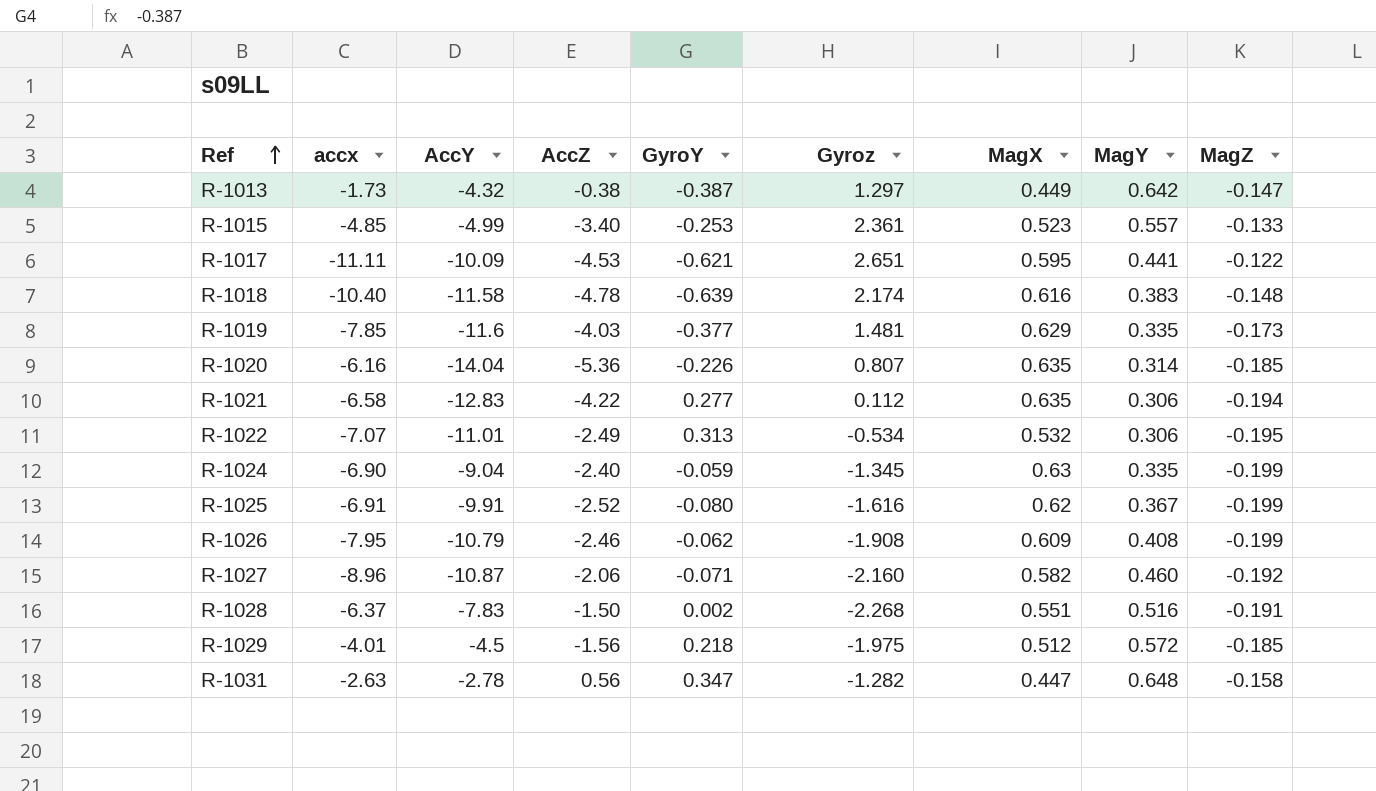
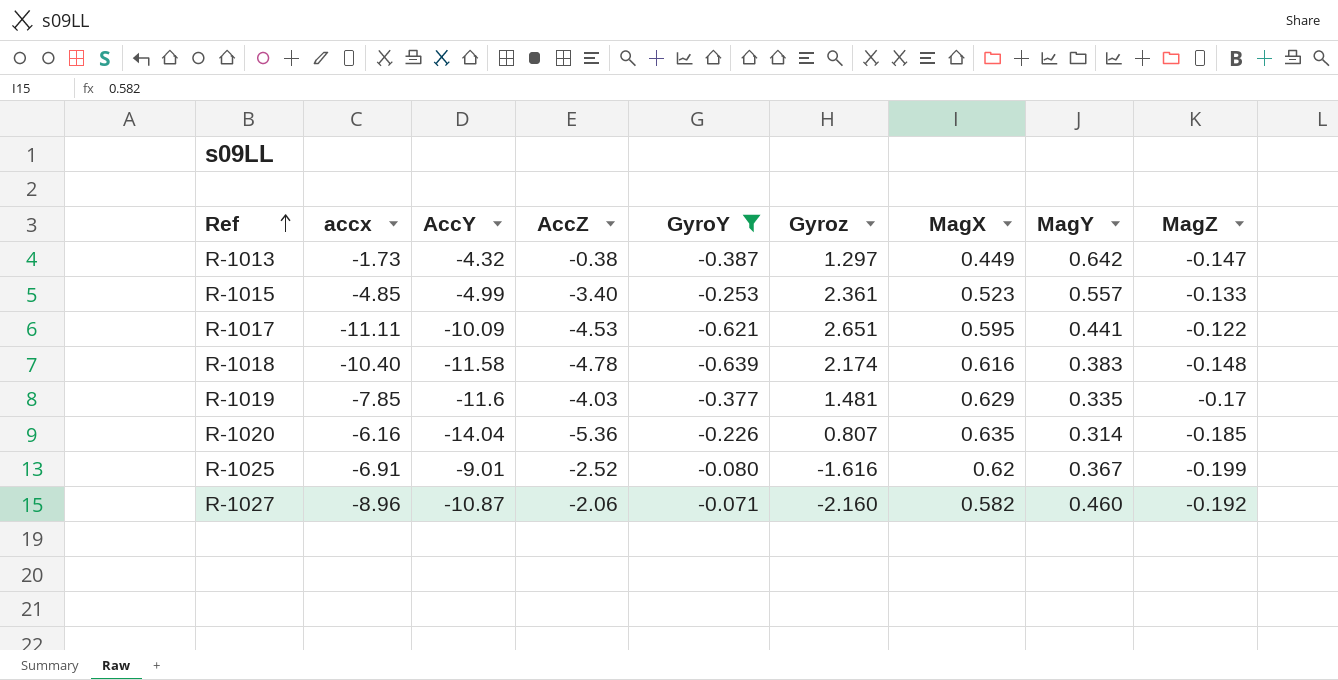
filter: none -> GyroY <= -0.071
R-1019 | MagZ: -0.173 -> -0.17
R-1025 | AccY: -9.91 -> -9.01

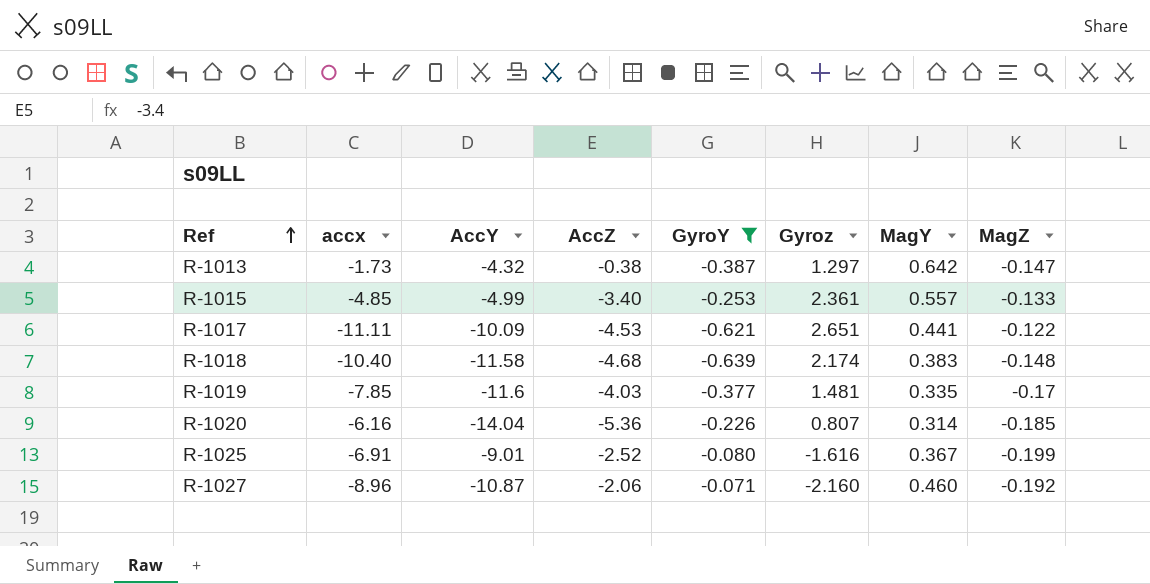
column MagX | position: 7 -> none
R-1018 | AccZ: -4.78 -> -4.68

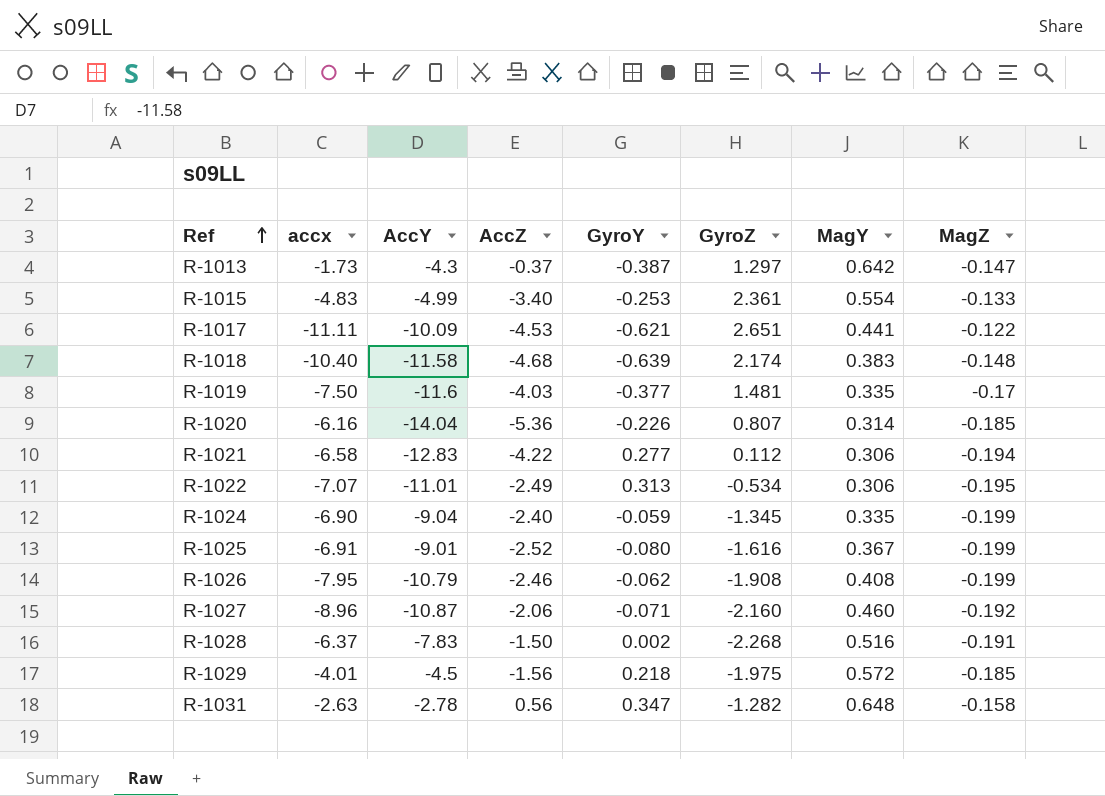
filter: GyroY <= -0.071 -> none
column name: Gyroz -> GyroZ
R-1013 | AccY: -4.32 -> -4.3
R-1013 | AccZ: -0.38 -> -0.37
R-1015 | accx: -4.85 -> -4.83
R-1015 | MagY: 0.557 -> 0.554
R-1019 | accx: -7.85 -> -7.50

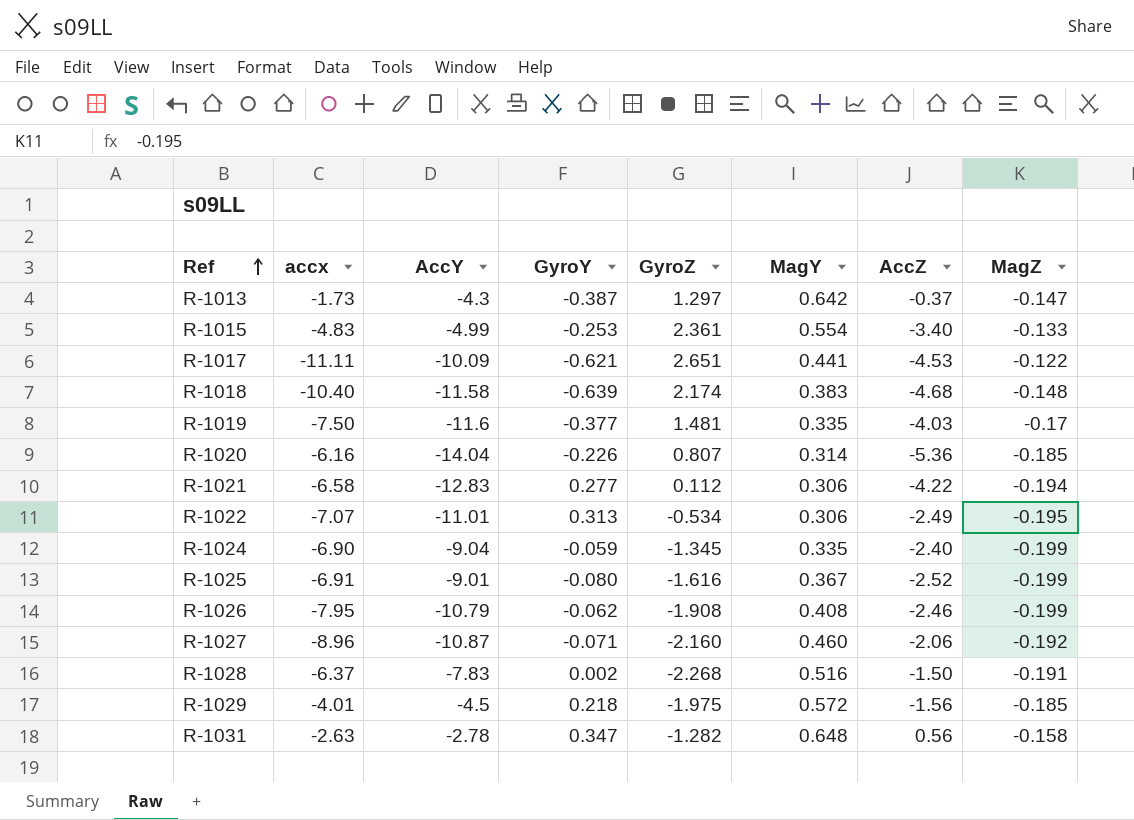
column AccZ | position: 4 -> 7

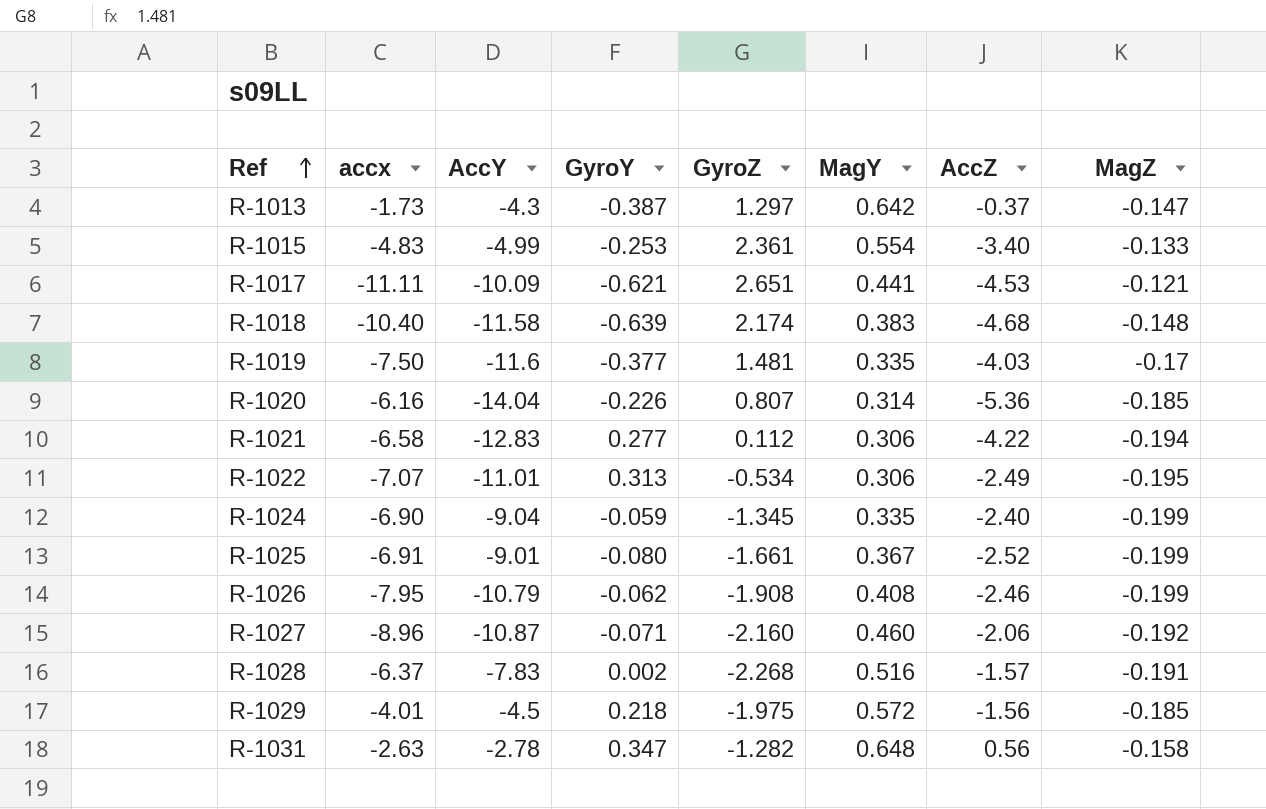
R-1017 | MagZ: -0.122 -> -0.121
R-1025 | GyroZ: -1.616 -> -1.661
R-1028 | AccZ: -1.50 -> -1.57

